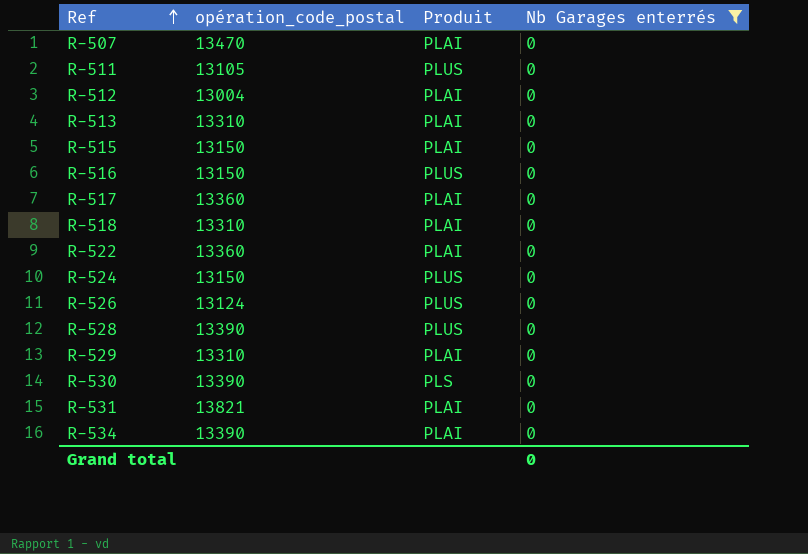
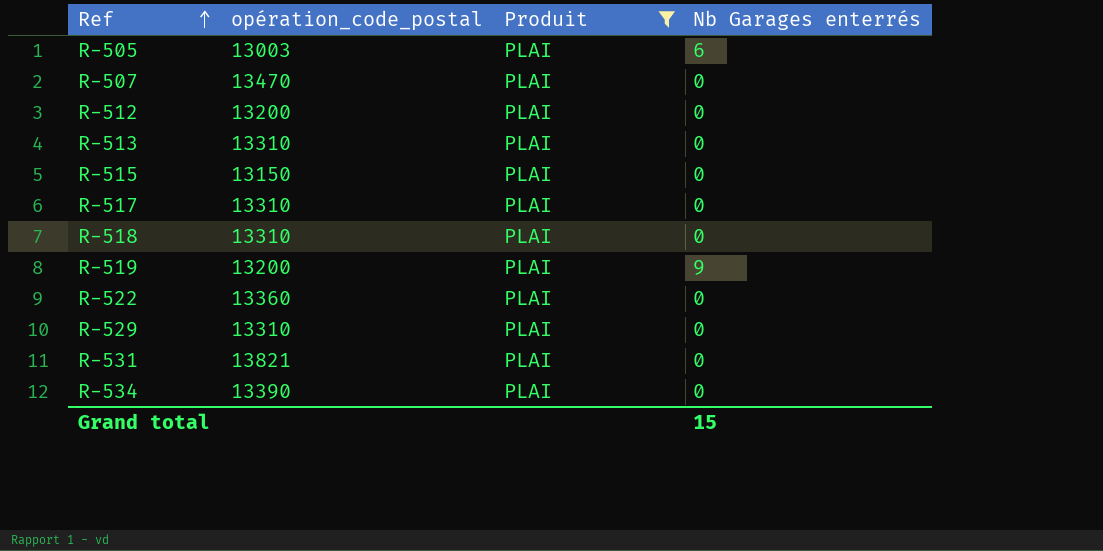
filter: Nb Garages enterrés = 0 -> Produit = PLAI
R-512 | opération_code_postal: 13004 -> 13200
R-517 | opération_code_postal: 13360 -> 13310
Grand total | Nb Garages enterrés: 0 -> 15

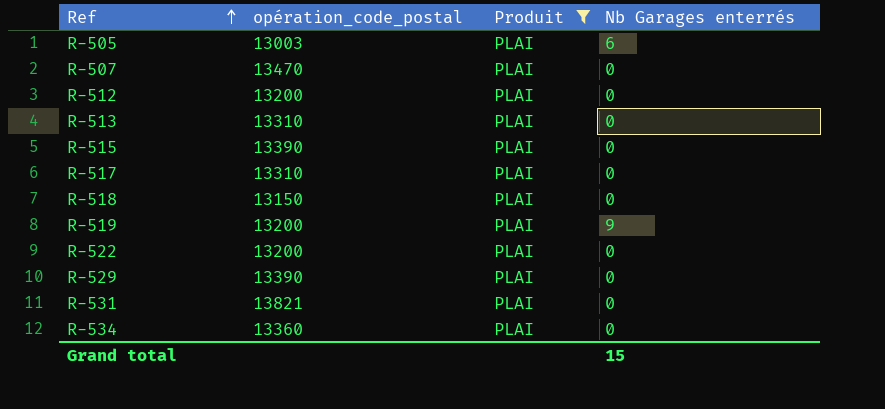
R-515 | opération_code_postal: 13150 -> 13390
R-518 | opération_code_postal: 13310 -> 13150
R-522 | opération_code_postal: 13360 -> 13200
R-529 | opération_code_postal: 13310 -> 13390
R-534 | opération_code_postal: 13390 -> 13360

